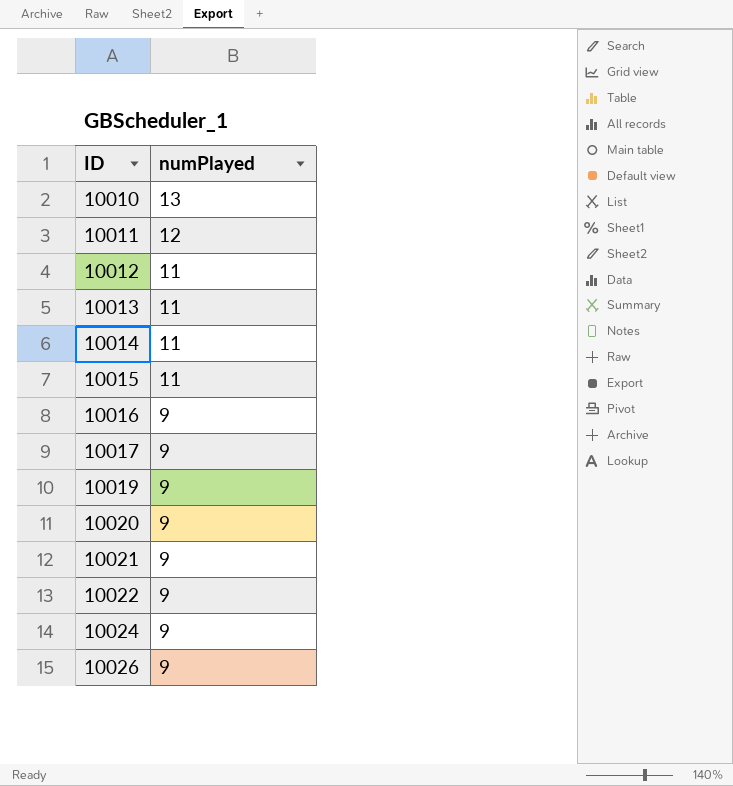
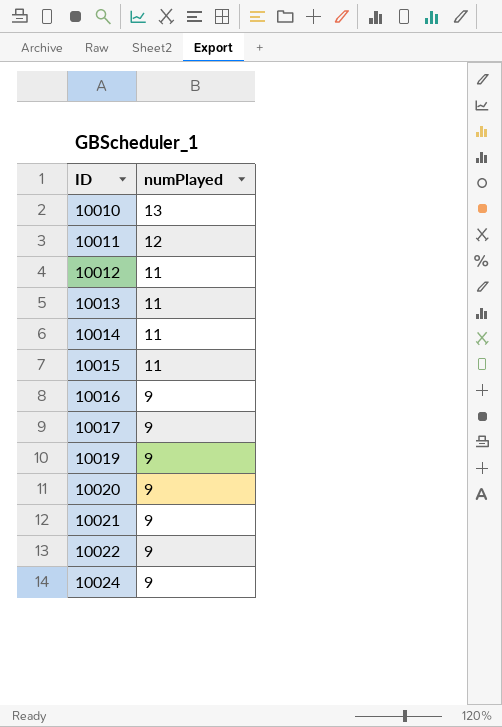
row 10026: 9 -> none

